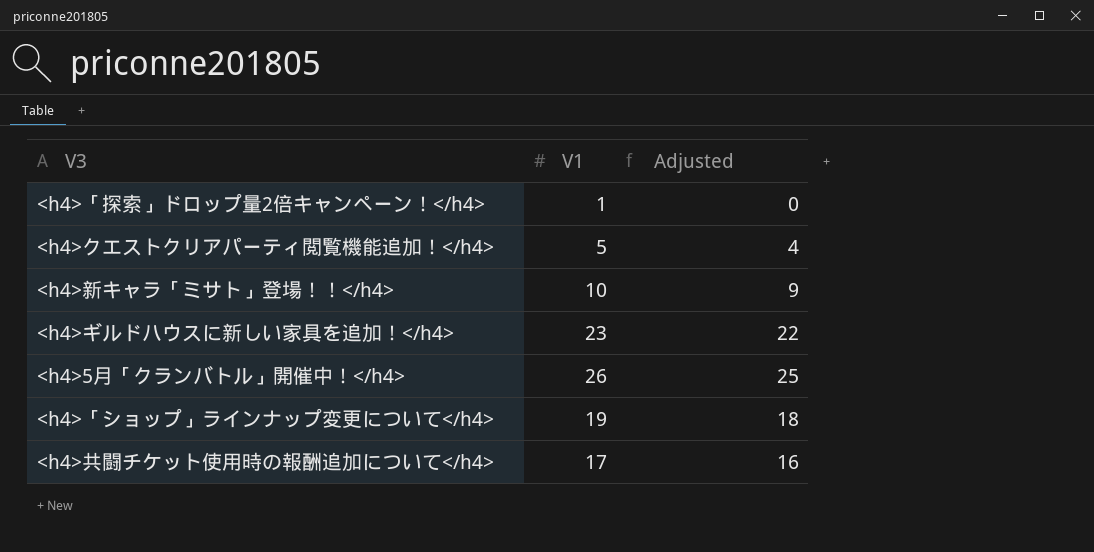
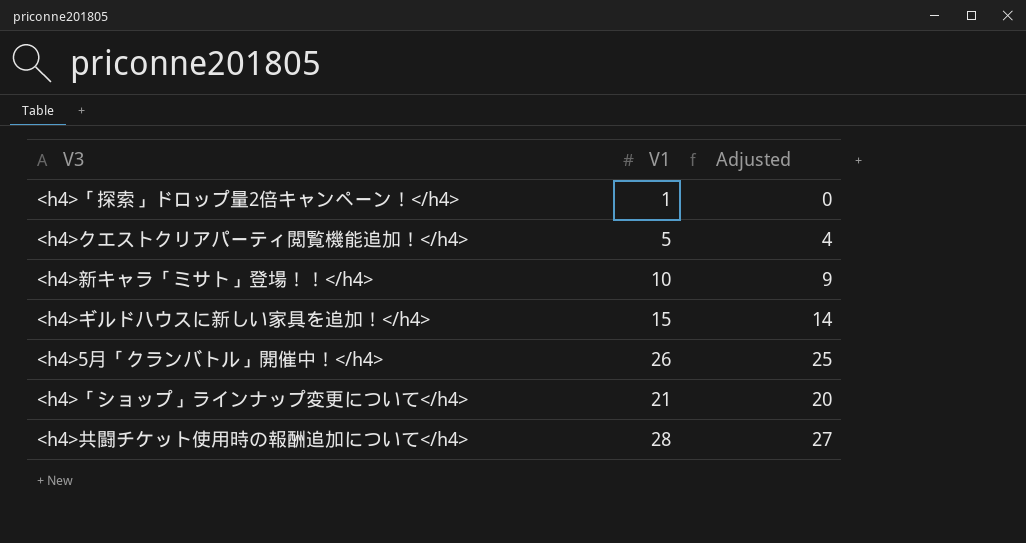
<h4>ギルドハウスに新しい家具を追加！</h4> | V1: 23 -> 15
<h4>ギルドハウスに新しい家具を追加！</h4> | Adjusted: 22 -> 14
<h4>「ショップ」ラインナップ変更について</h4> | V1: 19 -> 21
<h4>「ショップ」ラインナップ変更について</h4> | Adjusted: 18 -> 20
<h4>共闘チケット使用時の報酬追加について</h4> | V1: 17 -> 28
<h4>共闘チケット使用時の報酬追加について</h4> | Adjusted: 16 -> 27

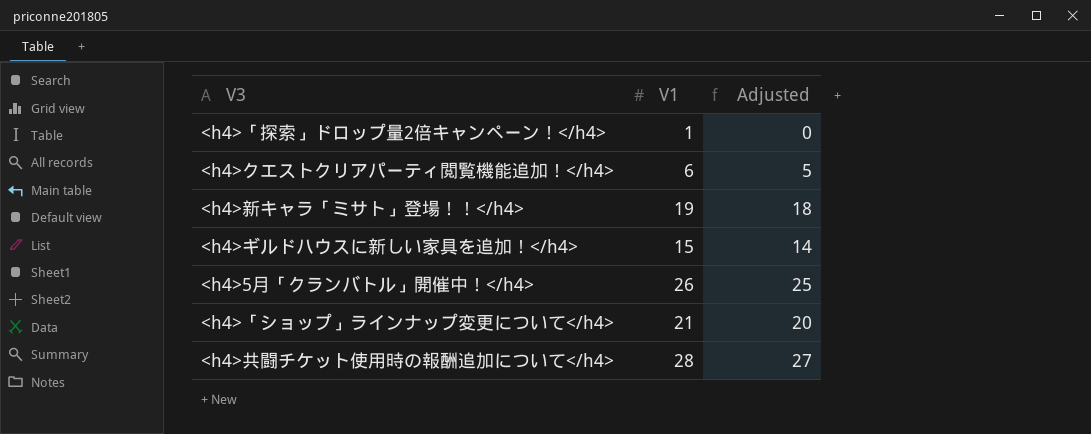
<h4>クエストクリアパーティ閲覧機能追加！</h4> | V1: 5 -> 6
<h4>クエストクリアパーティ閲覧機能追加！</h4> | Adjusted: 4 -> 5
<h4>新キャラ「ミサト」登場！！</h4> | V1: 10 -> 19
<h4>新キャラ「ミサト」登場！！</h4> | Adjusted: 9 -> 18

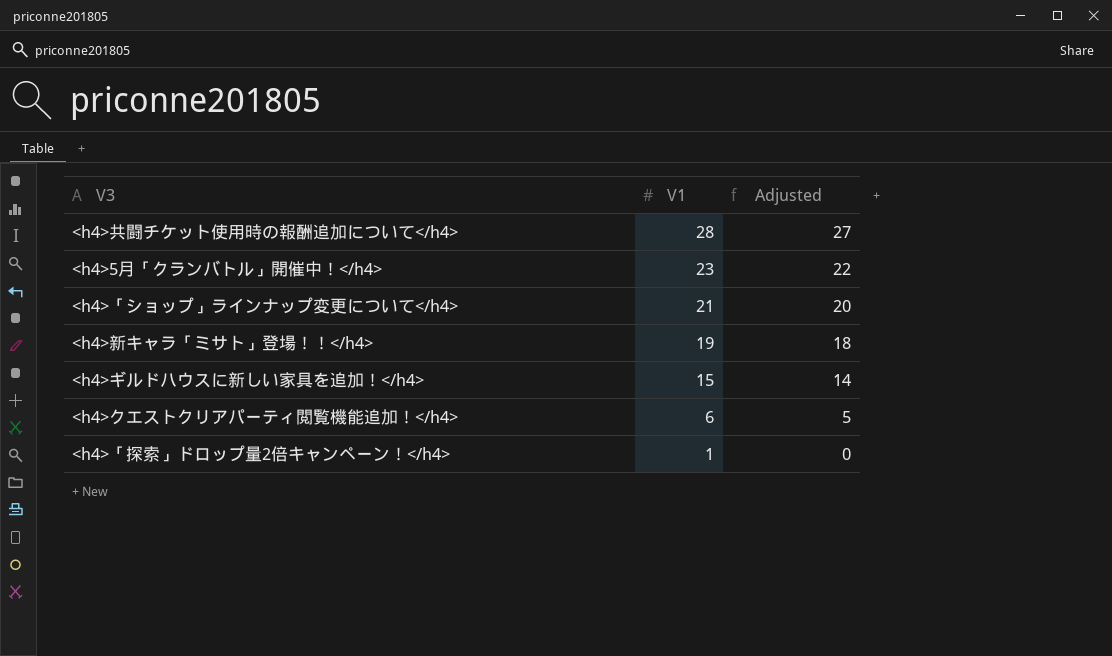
row order: none -> V1 descending
<h4>5月「クランバトル」開催中！</h4> | V1: 26 -> 23
<h4>5月「クランバトル」開催中！</h4> | Adjusted: 25 -> 22

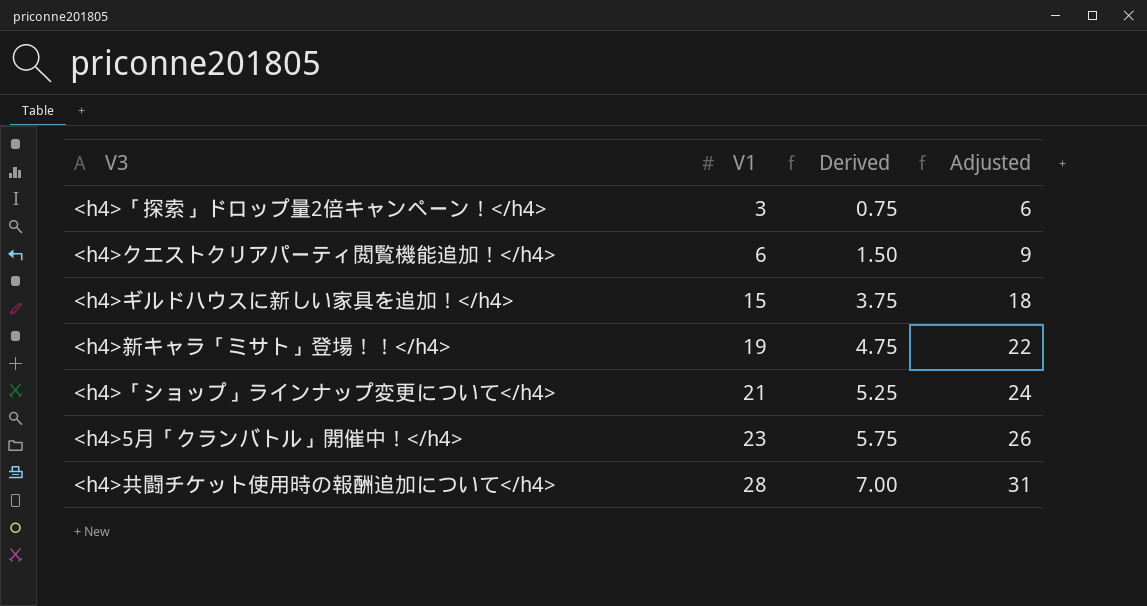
row order: V1 descending -> V1 ascending
column Derived | formula: none -> [V1] * 0.25
column Adjusted | formula: [V1] - 1 -> [V1] + 3
<h4>「探索」ドロップ量2倍キャンペーン！</h4> | V1: 1 -> 3

